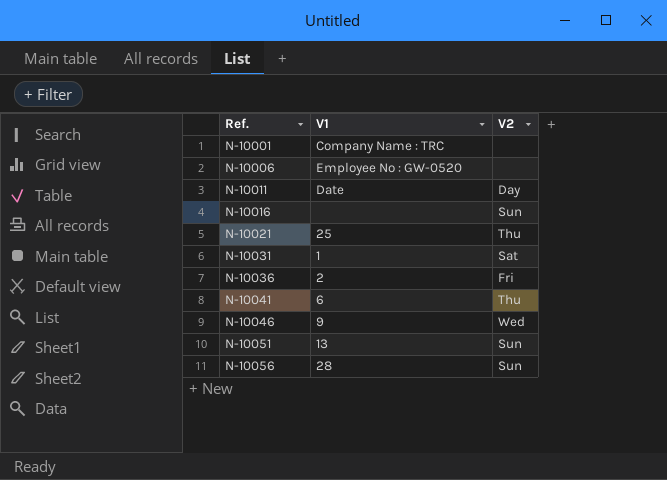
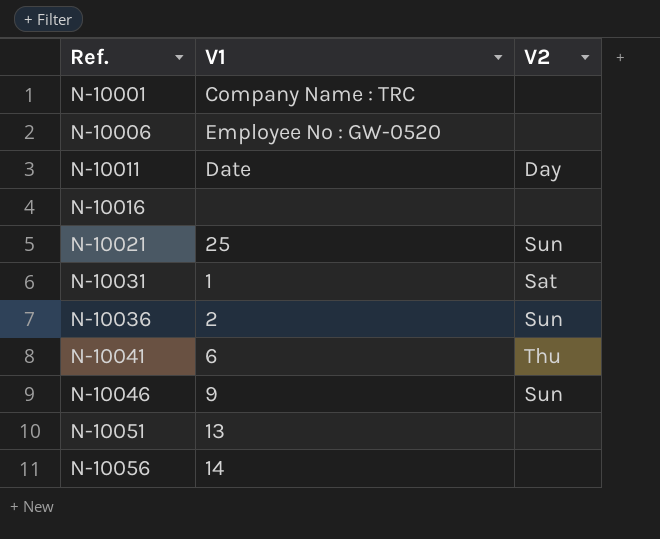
N-10016 | V2: Sun -> none
N-10021 | V2: Thu -> Sun
N-10036 | V2: Fri -> Sun
N-10046 | V2: Wed -> Sun
N-10051 | V2: Sun -> none
N-10056 | V1: 28 -> 14
N-10056 | V2: Sun -> none

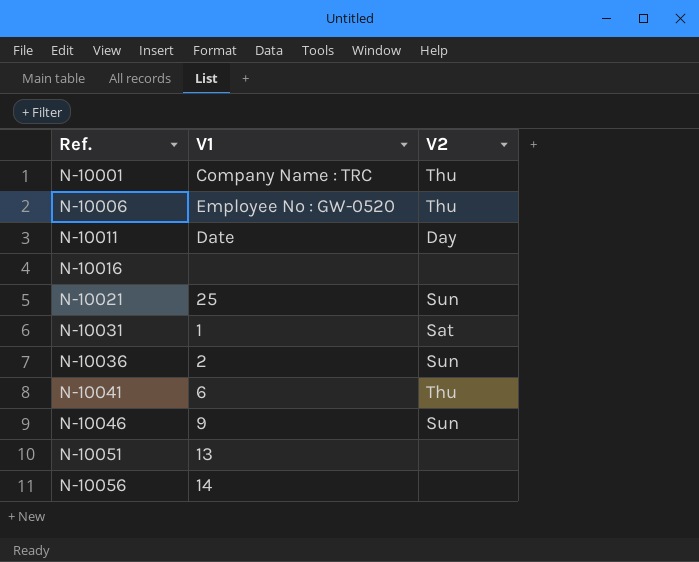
N-10001 | V2: none -> Thu
N-10006 | V2: none -> Thu

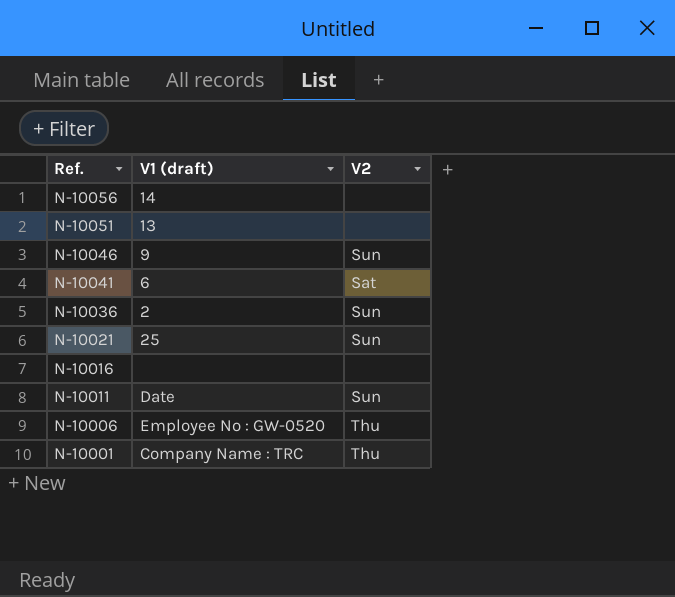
row order: Ref. ascending -> Ref. descending
column name: V1 -> V1 (draft)
row N-10031: 1 | Sat -> none
N-10041 | V2: Thu -> Sat
N-10011 | V2: Day -> Sun

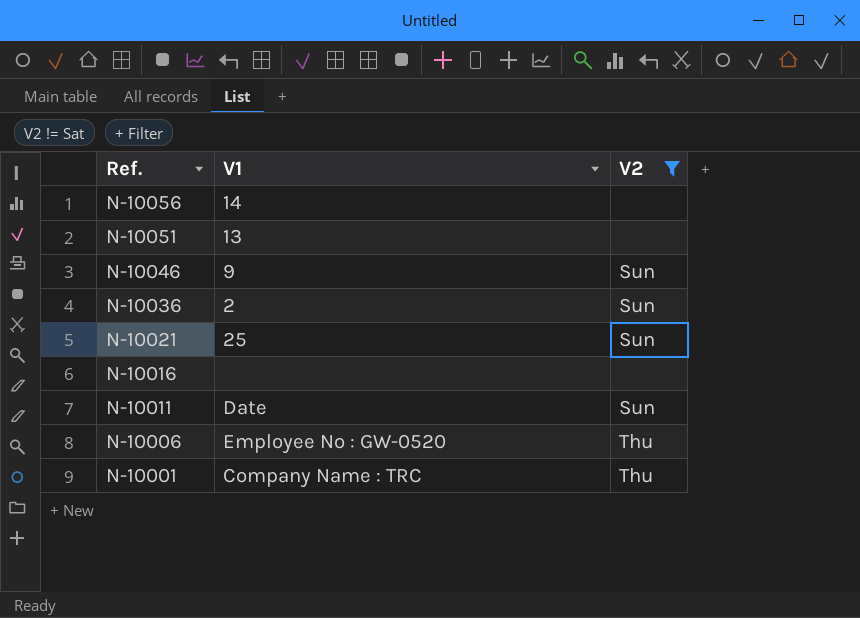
filter: none -> V2 != Sat
column name: V1 (draft) -> V1

